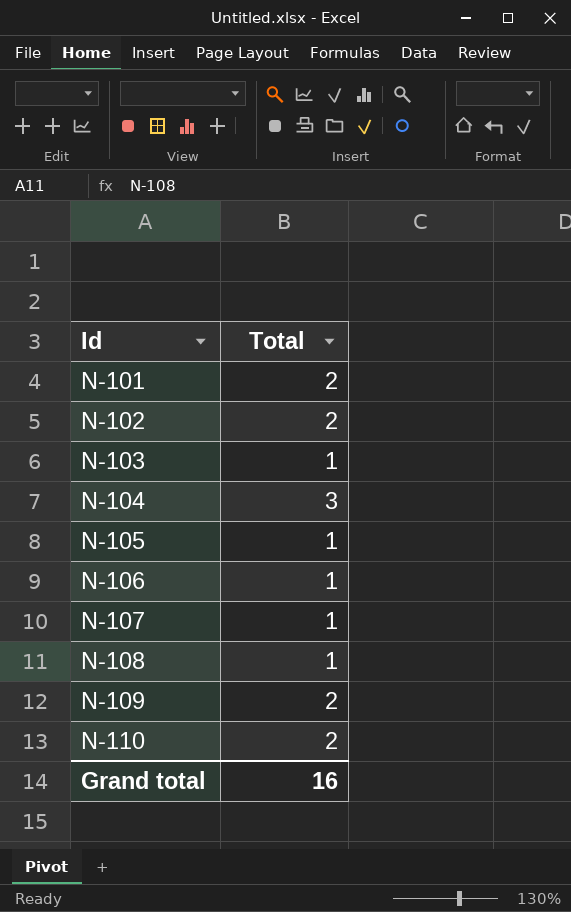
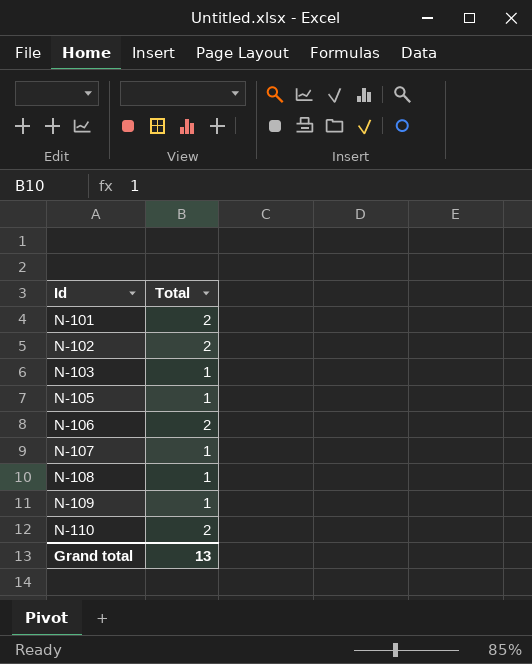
row N-104: 3 -> none
N-106 | Total: 1 -> 2
N-109 | Total: 2 -> 1
Grand total | Total: 16 -> 13

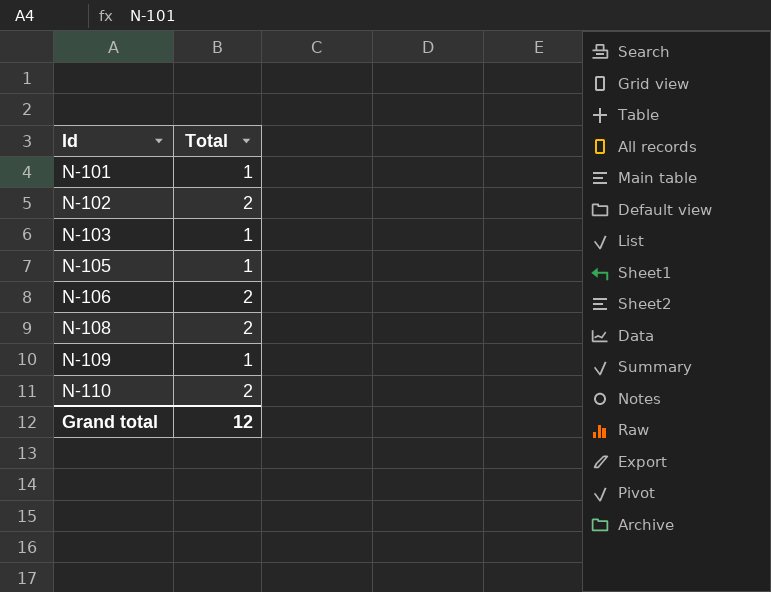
row N-107: 1 -> none
N-101 | Total: 2 -> 1
N-108 | Total: 1 -> 2
Grand total | Total: 13 -> 12

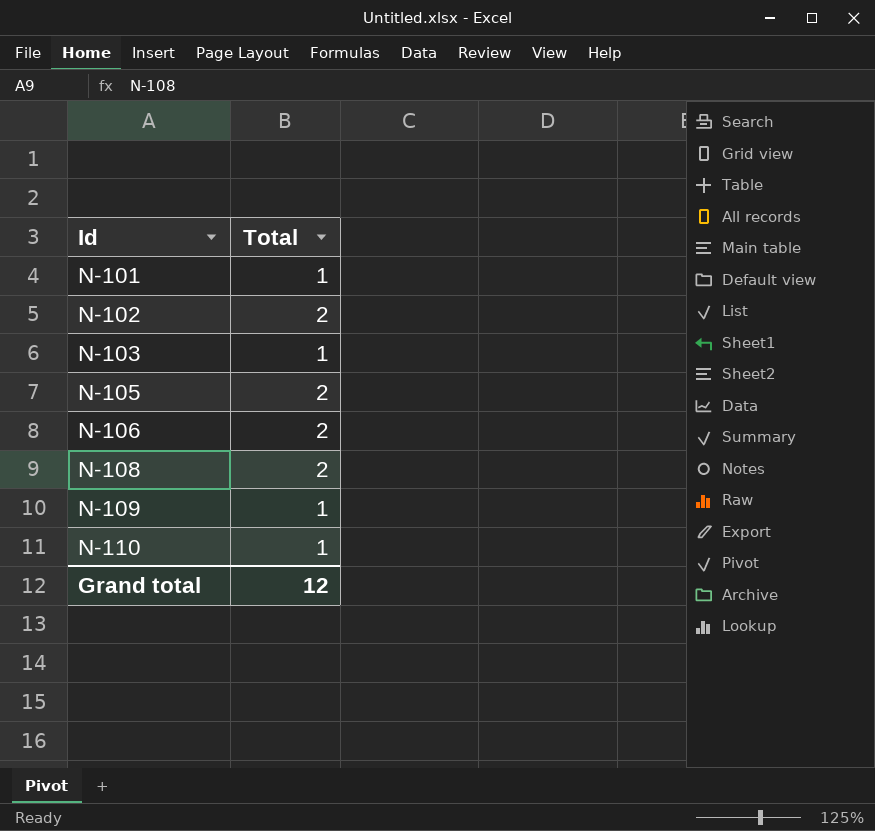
N-105 | Total: 1 -> 2
N-110 | Total: 2 -> 1

